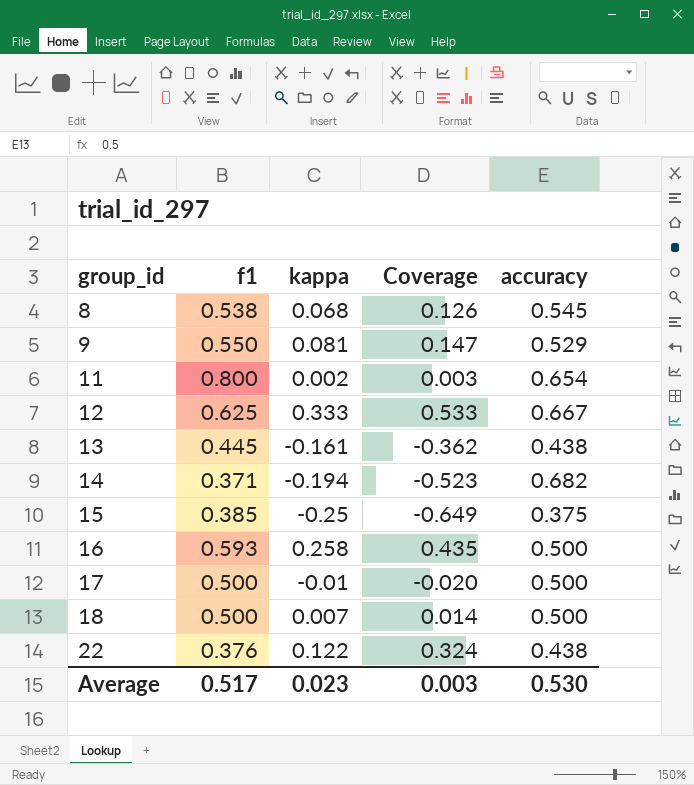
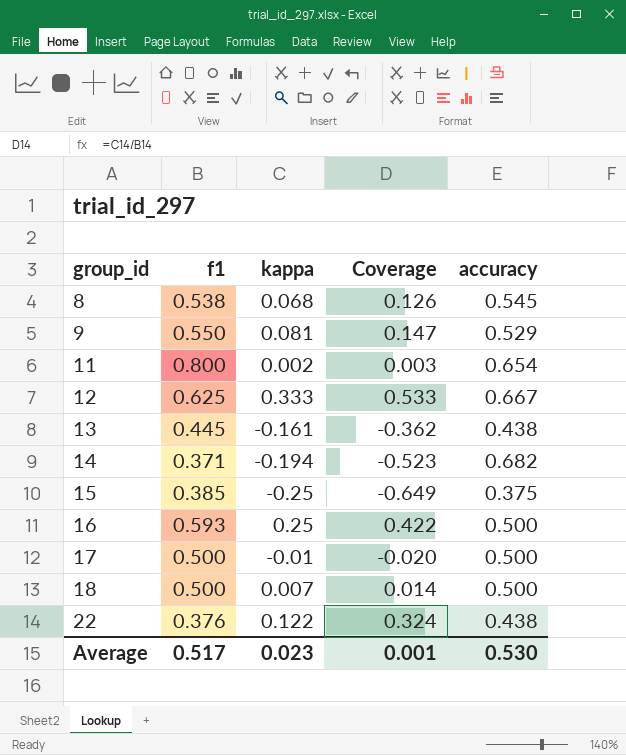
16 | kappa: 0.258 -> 0.25
16 | Coverage: 0.435 -> 0.422
Average | Coverage: 0.003 -> 0.001

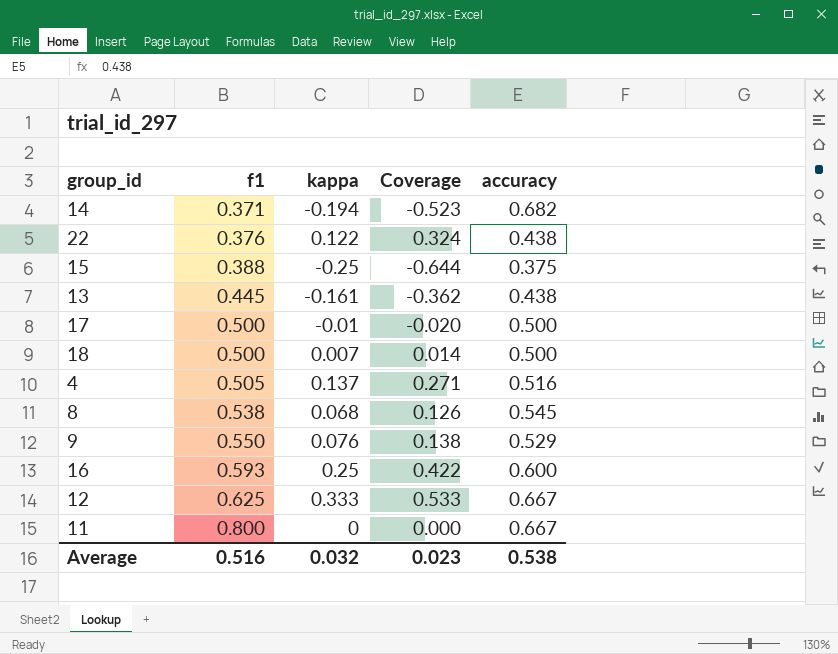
row order: group_id ascending -> f1 ascending
15 | f1: 0.385 -> 0.388
15 | Coverage: -0.649 -> -0.644
row 4: none -> 0.505 | 0.137 | 0.271 | 0.516
9 | kappa: 0.081 -> 0.076
9 | Coverage: 0.147 -> 0.138
16 | accuracy: 0.500 -> 0.600
11 | kappa: 0.002 -> 0
11 | Coverage: 0.003 -> 0.000
11 | accuracy: 0.654 -> 0.667
Average | f1: 0.517 -> 0.516
Average | kappa: 0.023 -> 0.032
Average | Coverage: 0.001 -> 0.023
Average | accuracy: 0.530 -> 0.538

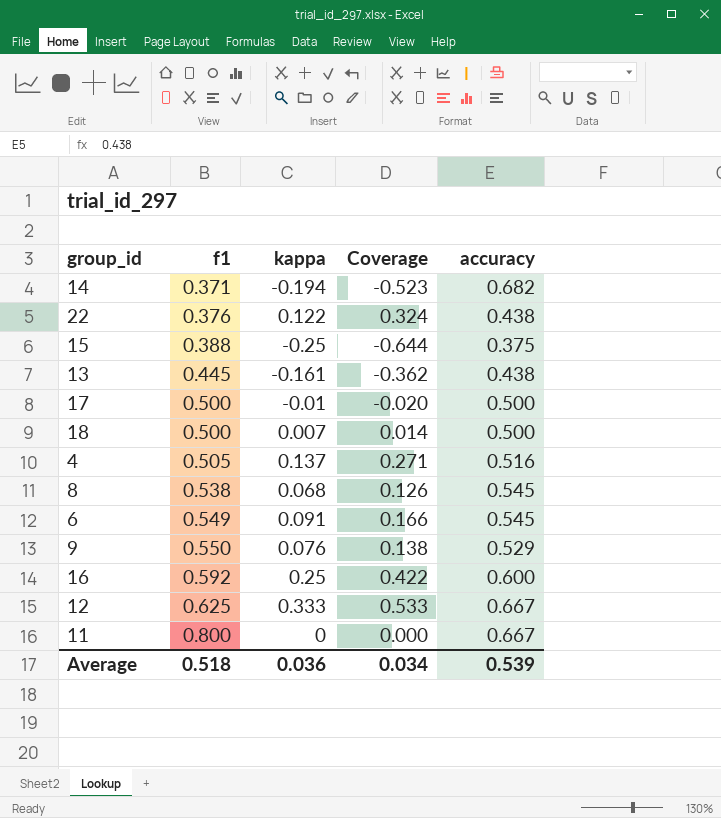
row 6: none -> 0.549 | 0.091 | 0.166 | 0.545
16 | f1: 0.593 -> 0.592
Average | f1: 0.516 -> 0.518
Average | kappa: 0.032 -> 0.036
Average | Coverage: 0.023 -> 0.034
Average | accuracy: 0.538 -> 0.539

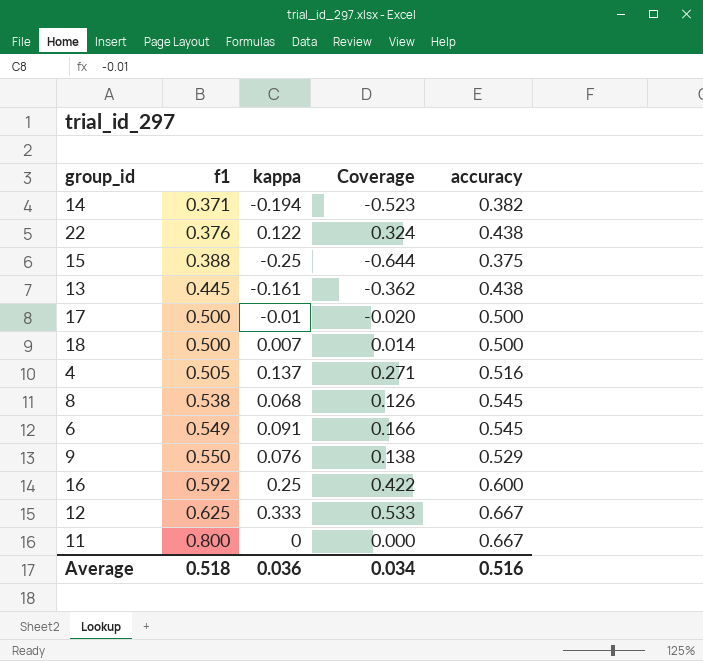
14 | accuracy: 0.682 -> 0.382
Average | accuracy: 0.539 -> 0.516

